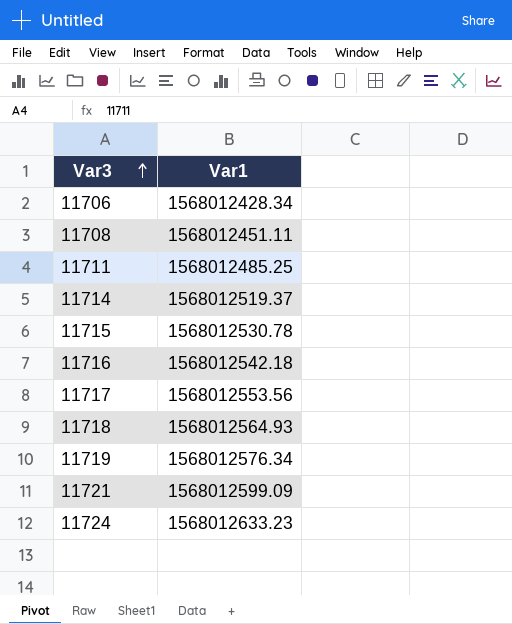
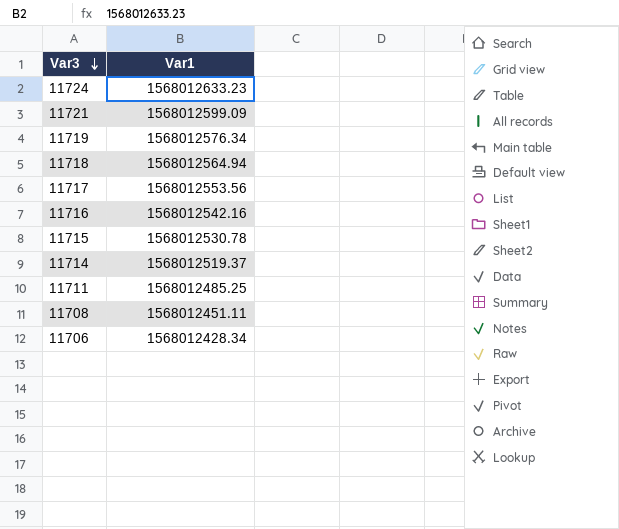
row order: Var3 ascending -> Var3 descending
11718 | Var1: 1568012564.93 -> 1568012564.94
11716 | Var1: 1568012542.18 -> 1568012542.16

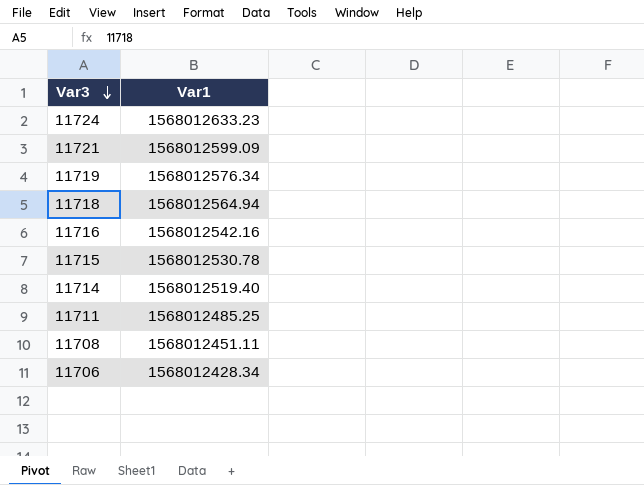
row 11717: 1568012553.56 -> none
11714 | Var1: 1568012519.37 -> 1568012519.40

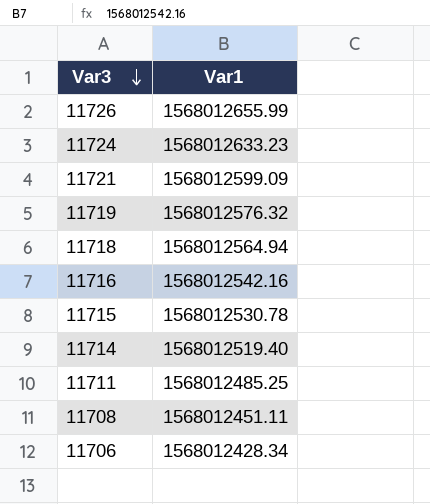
row 11726: none -> 1568012655.99
11719 | Var1: 1568012576.34 -> 1568012576.32

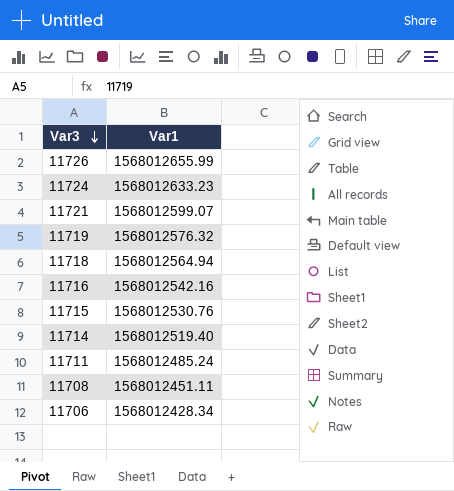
11721 | Var1: 1568012599.09 -> 1568012599.07
11715 | Var1: 1568012530.78 -> 1568012530.76
11711 | Var1: 1568012485.25 -> 1568012485.24

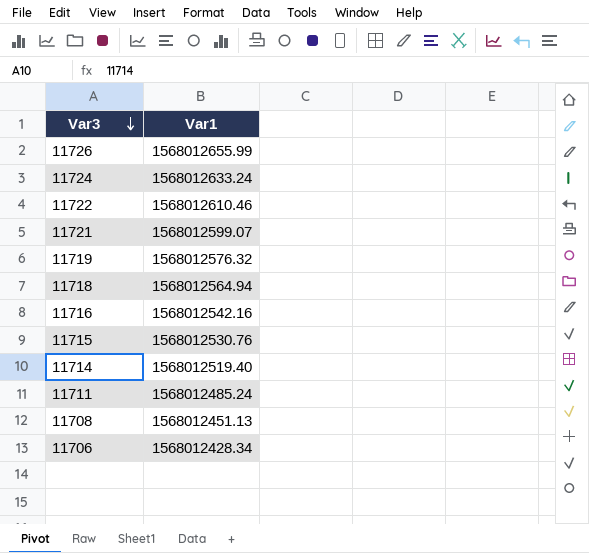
11724 | Var1: 1568012633.23 -> 1568012633.24
row 11722: none -> 1568012610.46
11708 | Var1: 1568012451.11 -> 1568012451.13

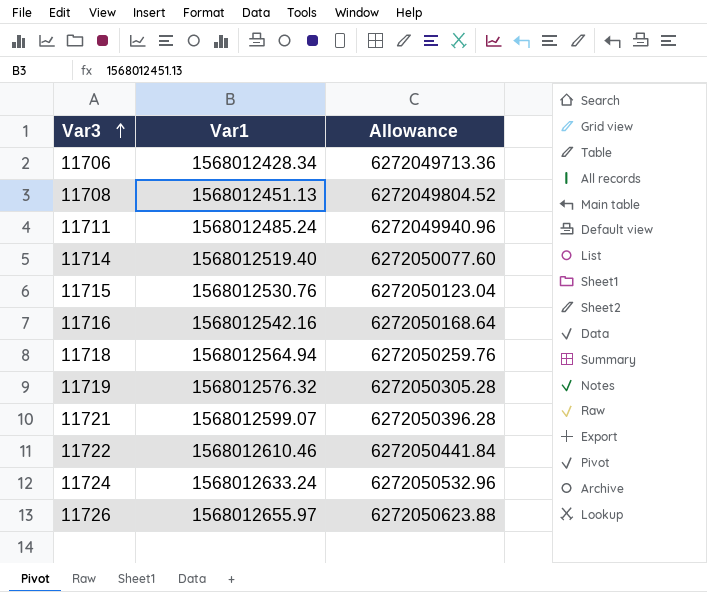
row order: Var3 descending -> Var3 ascending
column Allowance | formula: none -> [Var1] * 4
11726 | Var1: 1568012655.99 -> 1568012655.97

